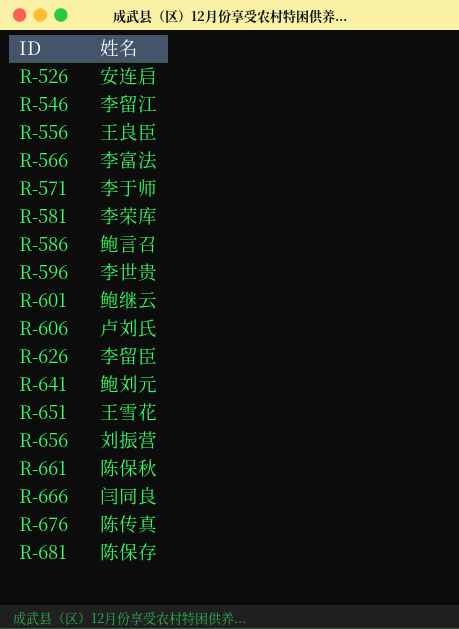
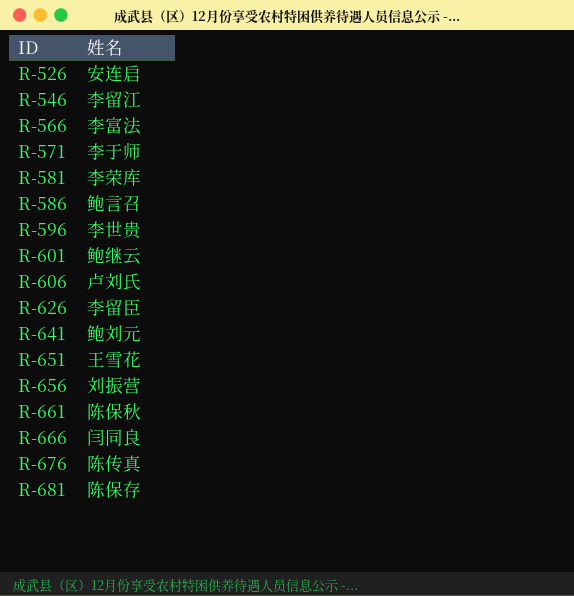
row R-556: 王良臣 -> none

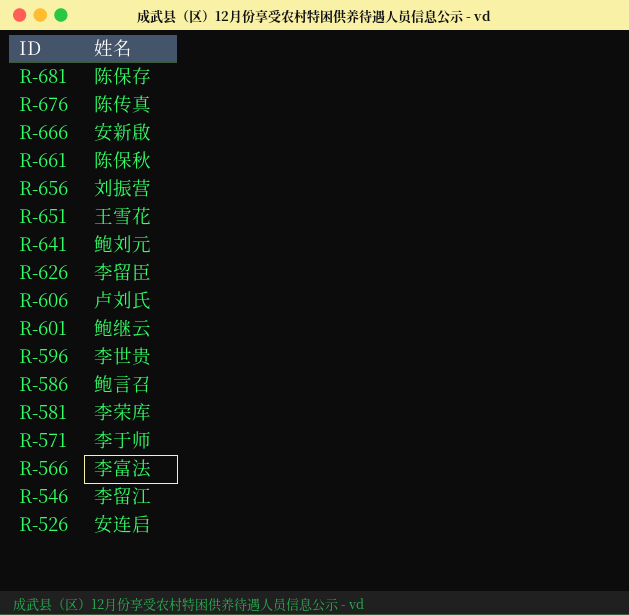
row order: ID ascending -> ID descending
R-666 | 姓名: 闫同良 -> 安新啟

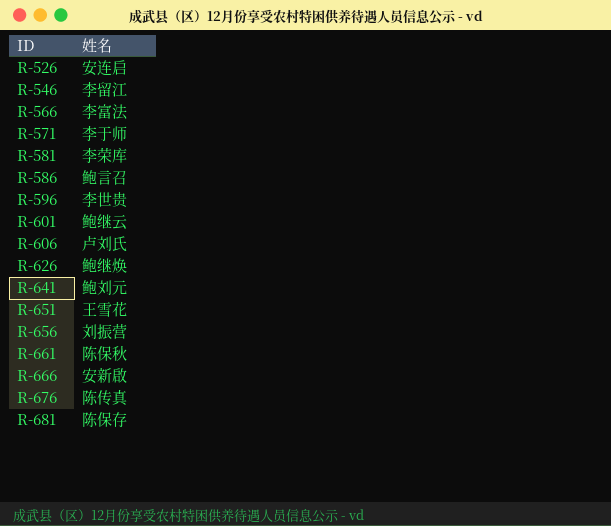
row order: ID descending -> ID ascending
R-626 | 姓名: 李留臣 -> 鲍继焕

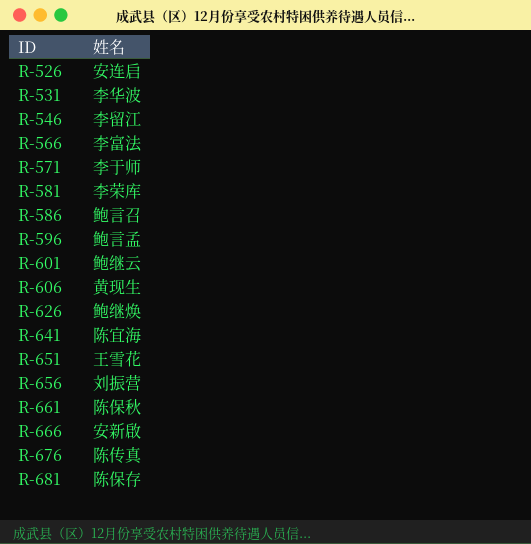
row R-531: none -> 李华波
R-596 | 姓名: 李世贵 -> 鲍言孟
R-606 | 姓名: 卢刘氏 -> 黄现生
R-641 | 姓名: 鲍刘元 -> 陈宜海

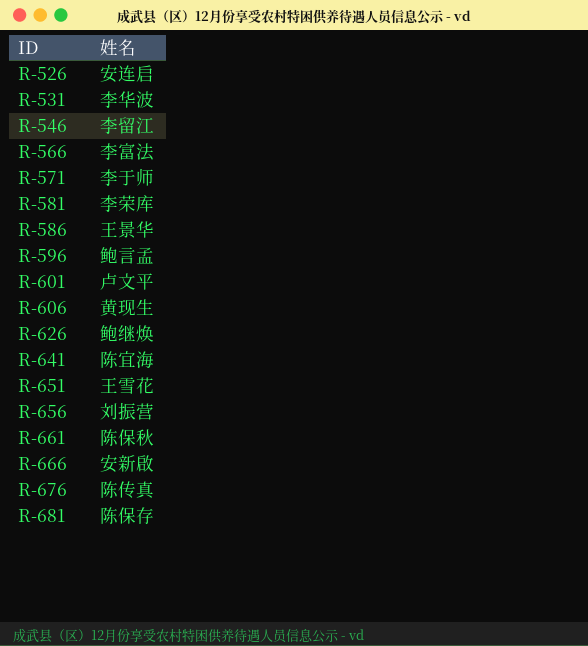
R-586 | 姓名: 鲍言召 -> 王景华
R-601 | 姓名: 鲍继云 -> 卢文平

